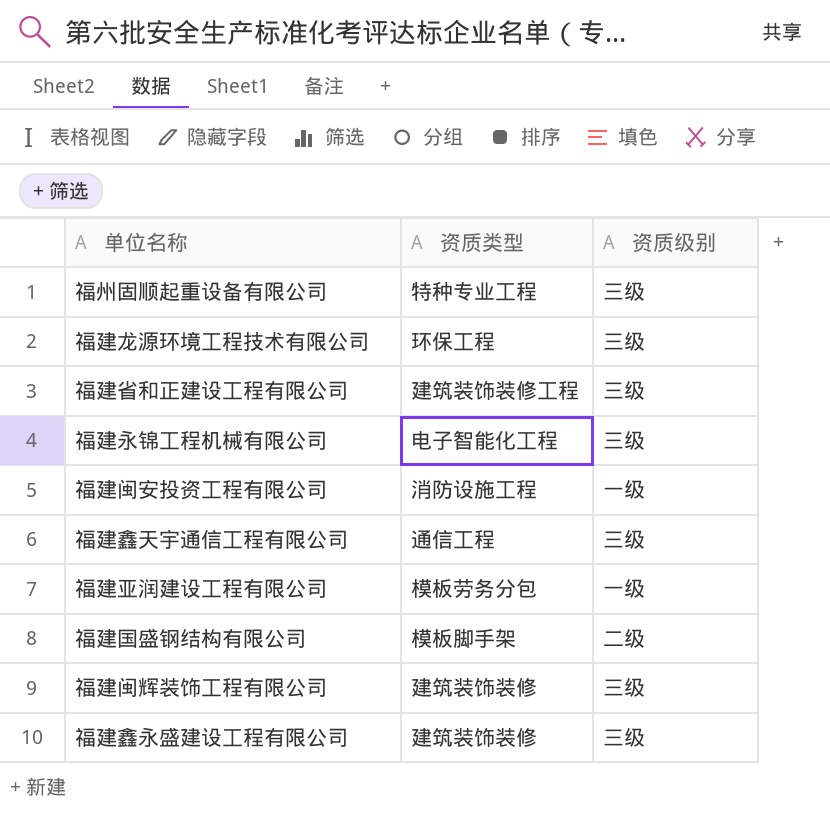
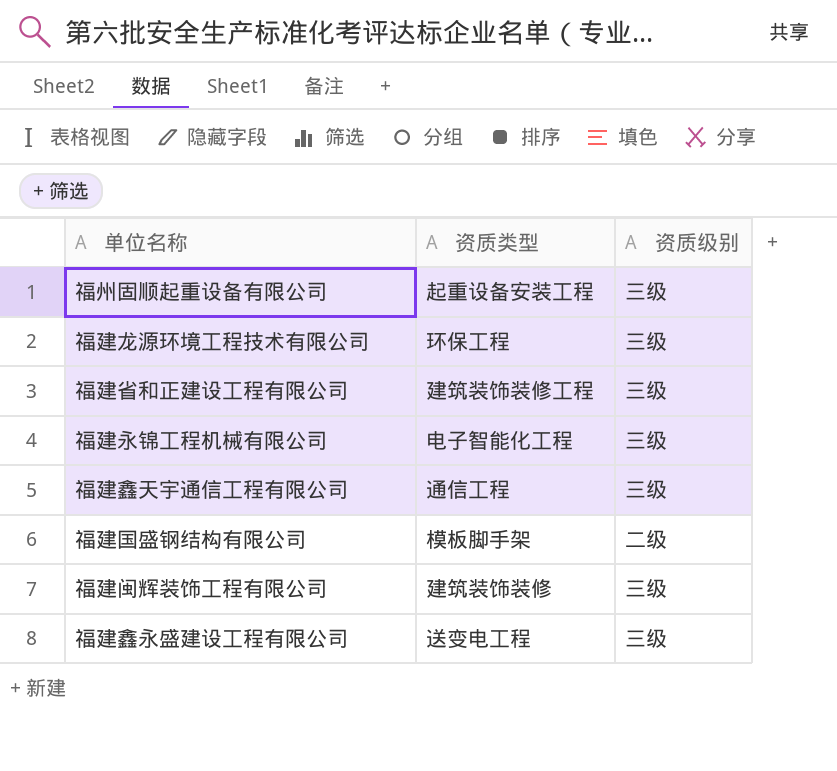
row 福建闽安投资工程有限公司: 消防设施工程 | 一级 -> none
row 福建亚润建设工程有限公司: 模板劳务分包 | 一级 -> none
福州固顺起重设备有限公司 | 资质类型: 特种专业工程 -> 起重设备安装工程
福建鑫永盛建设工程有限公司 | 资质类型: 建筑装饰装修 -> 送变电工程

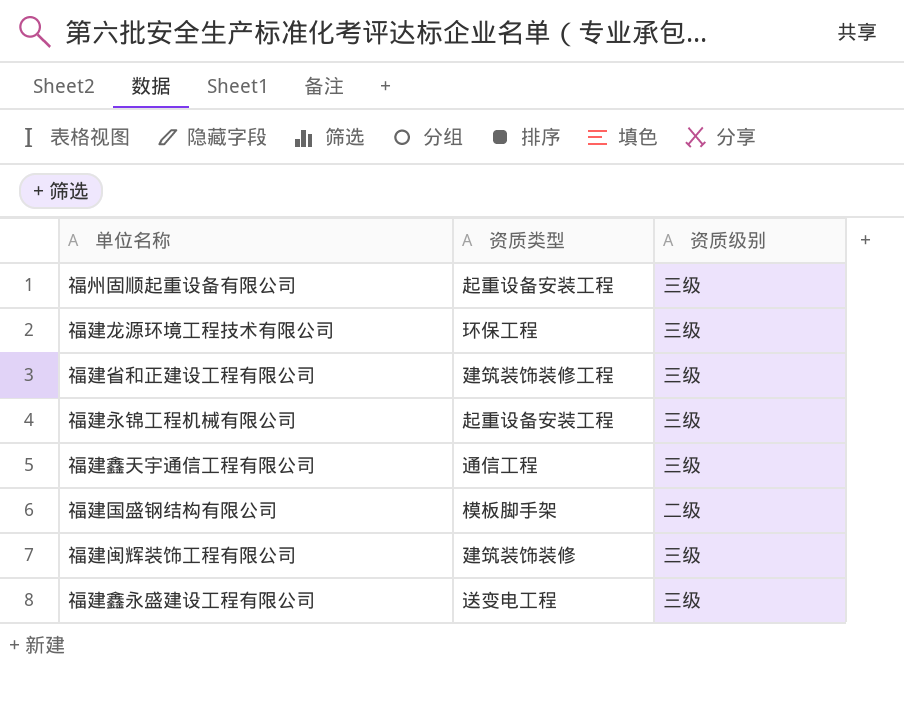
福建永锦工程机械有限公司 | 资质类型: 电子智能化工程 -> 起重设备安装工程

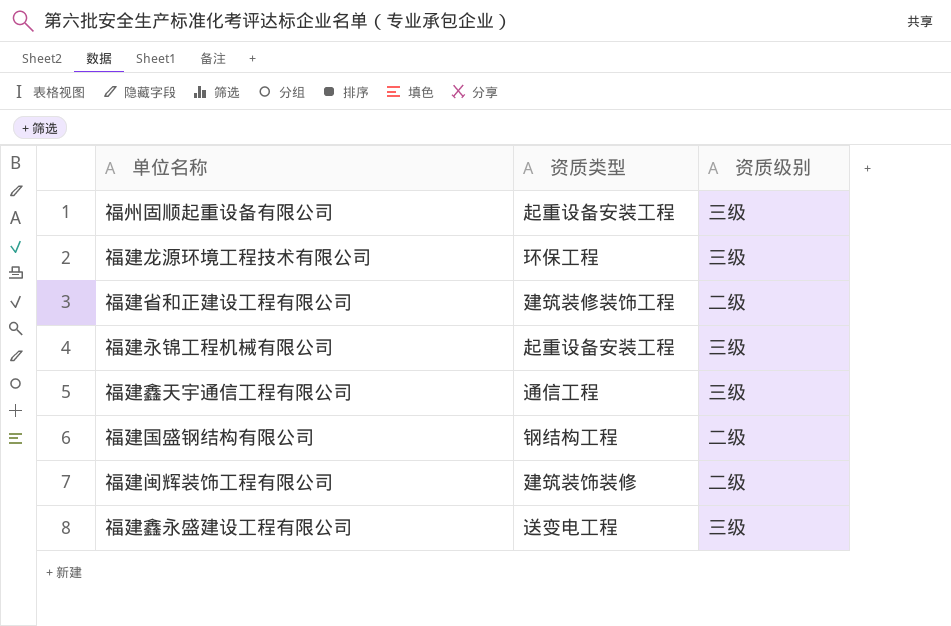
福建省和正建设工程有限公司 | 资质类型: 建筑装饰装修工程 -> 建筑装修装饰工程
福建省和正建设工程有限公司 | 资质级别: 三级 -> 二级
福建国盛钢结构有限公司 | 资质类型: 模板脚手架 -> 钢结构工程
福建闽辉装饰工程有限公司 | 资质级别: 三级 -> 二级

